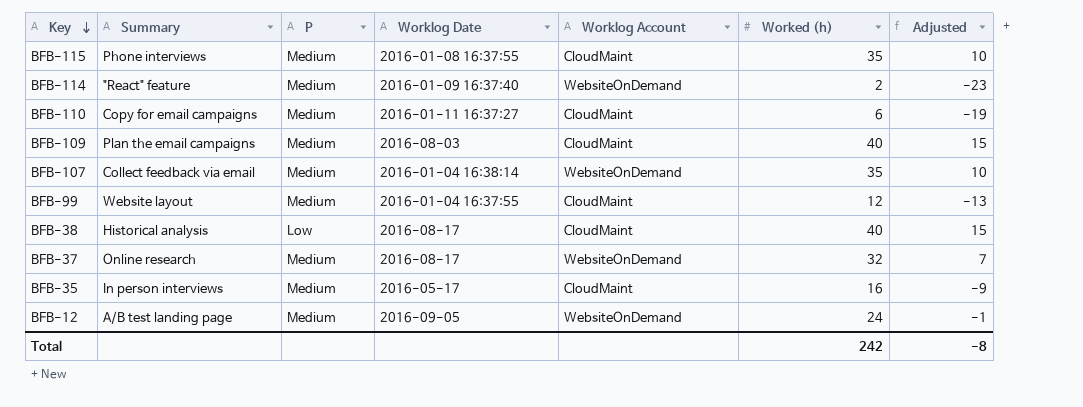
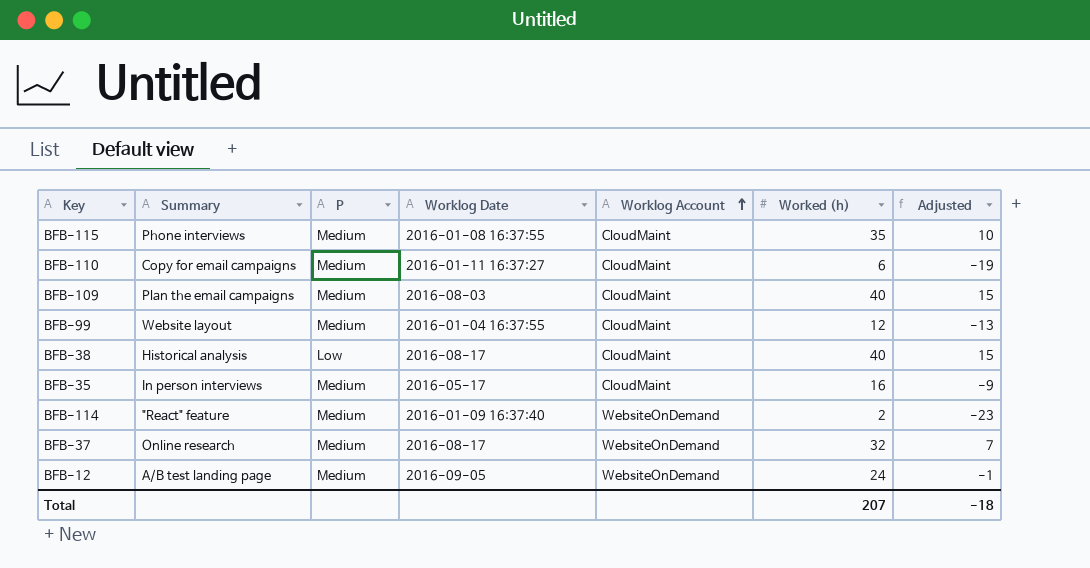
row order: Key descending -> Worklog Account ascending
row BFB-107: Collect feedback via email | Medium | 2016-01-04 16:38:14 | WebsiteOnDemand | 35 | 10 -> none
Total | Worked (h): 242 -> 207
Total | Adjusted: -8 -> -18

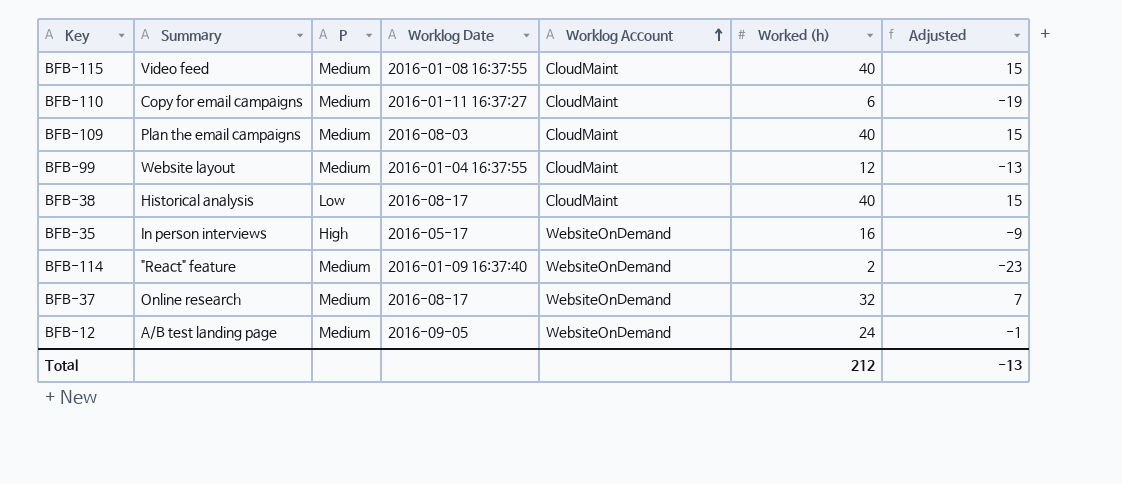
BFB-115 | Summary: Phone interviews -> Video feed
BFB-115 | Worked (h): 35 -> 40
BFB-115 | Adjusted: 10 -> 15
BFB-35 | P: Medium -> High
BFB-35 | Worklog Account: CloudMaint -> WebsiteOnDemand
Total | Worked (h): 207 -> 212
Total | Adjusted: -18 -> -13

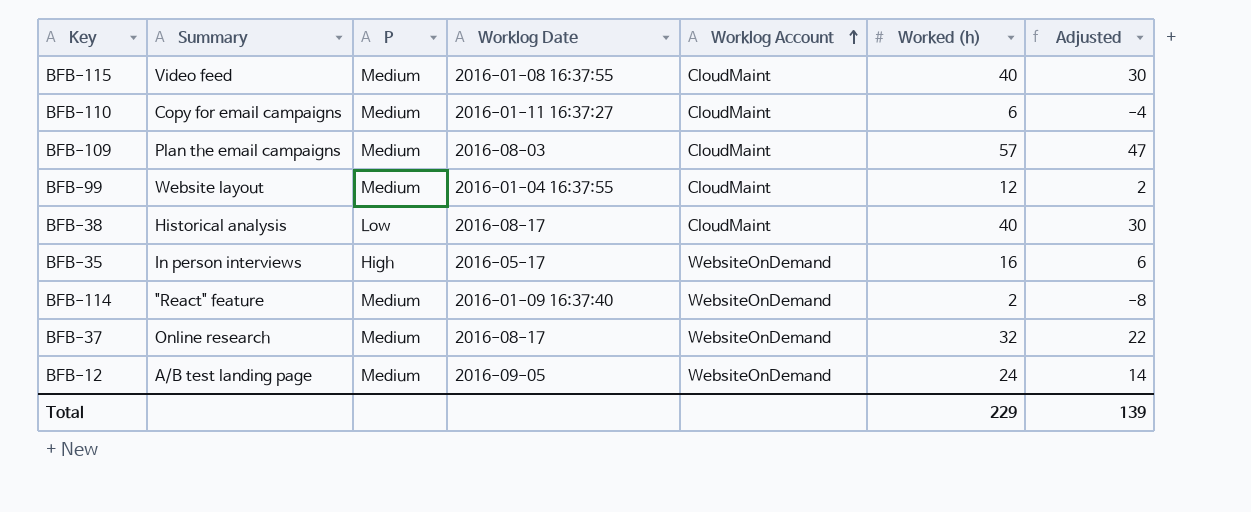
column Adjusted | formula: [Worked (h)] - 25 -> [Worked (h)] - 10
BFB-109 | Worked (h): 40 -> 57
Total | Worked (h): 212 -> 229
Total | Adjusted: -13 -> 139

